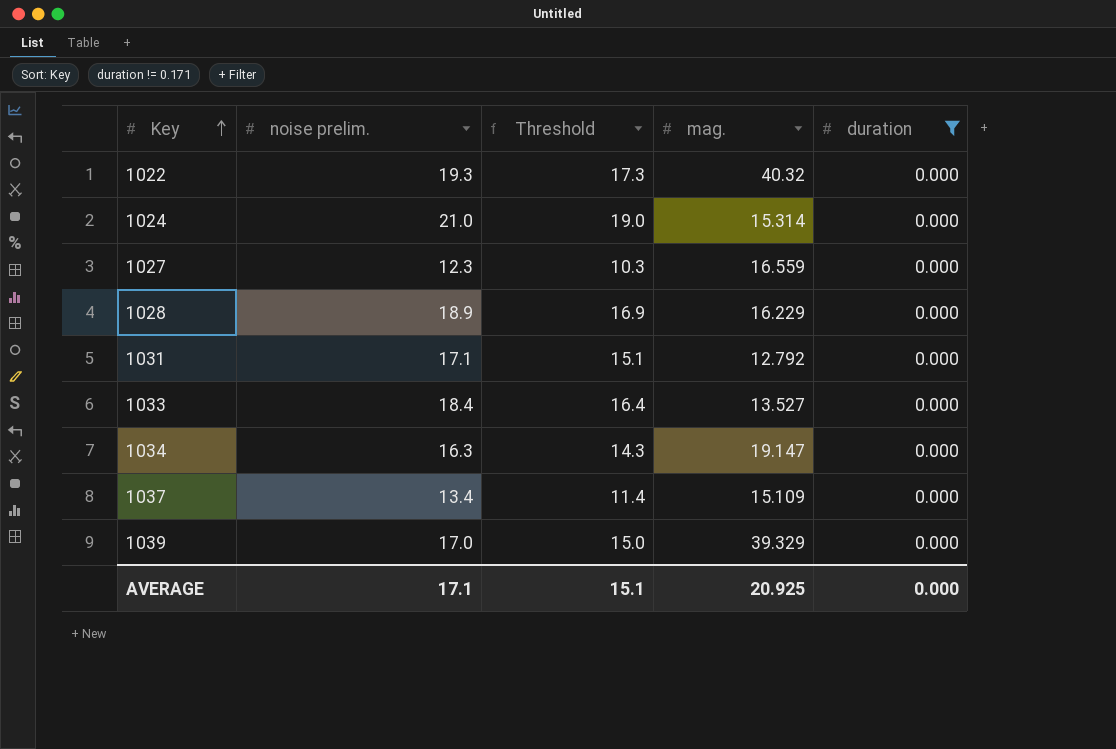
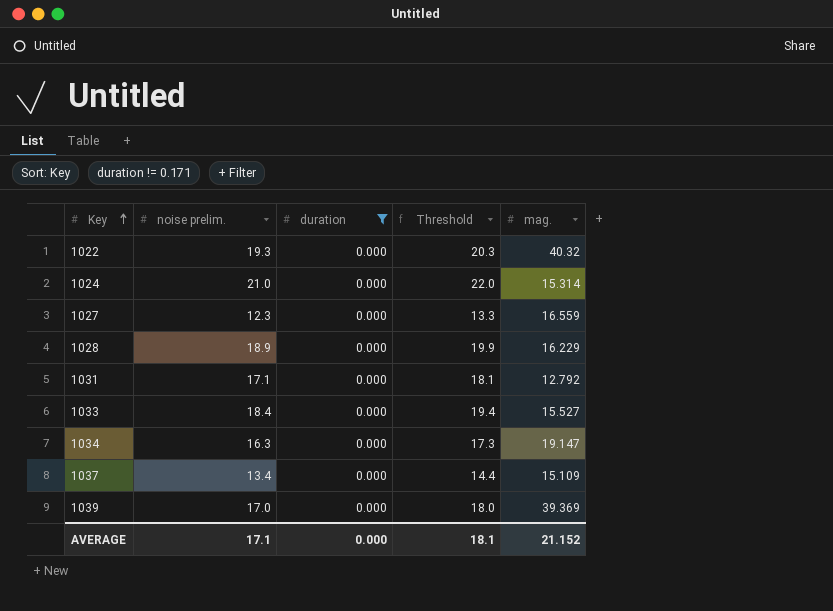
column duration | position: 5 -> 3
column Threshold | formula: [noise prelim.] - 2 -> [noise prelim.] + 1
1033 | mag.: 13.527 -> 15.527
1039 | mag.: 39.329 -> 39.369
AVERAGE | Threshold: 15.1 -> 18.1
AVERAGE | mag.: 20.925 -> 21.152

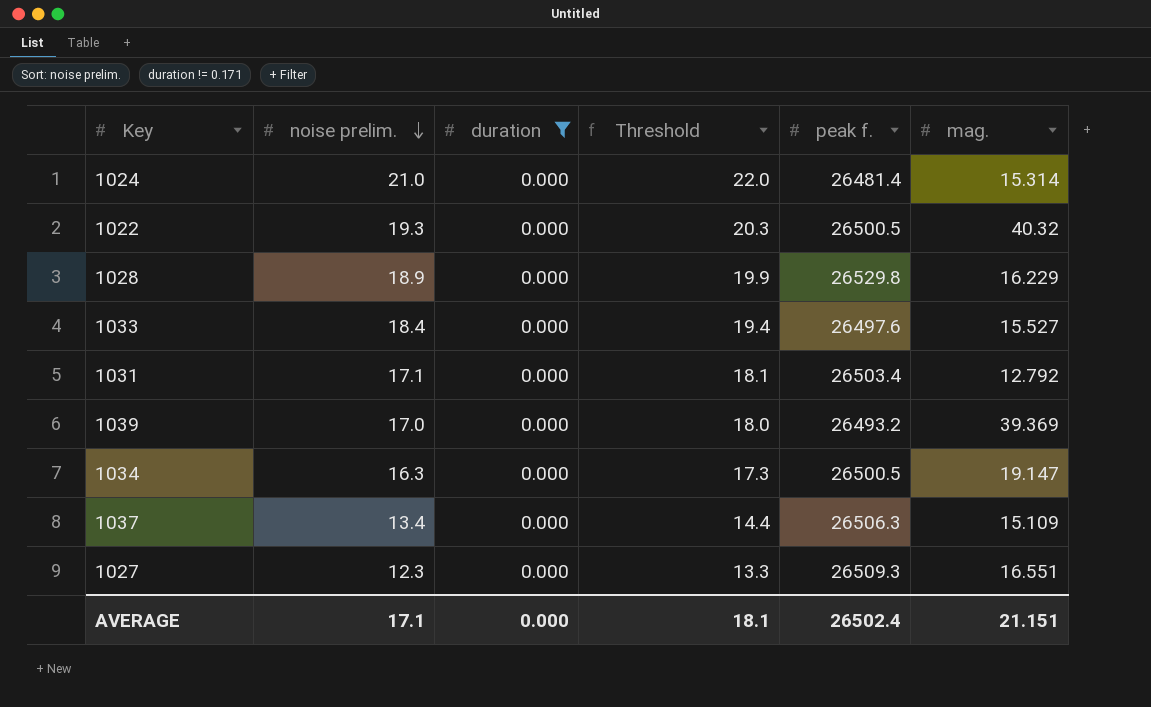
row order: Key ascending -> noise prelim. descending
column peak f. | position: none -> 5
1027 | mag.: 16.559 -> 16.551
AVERAGE | mag.: 21.152 -> 21.151

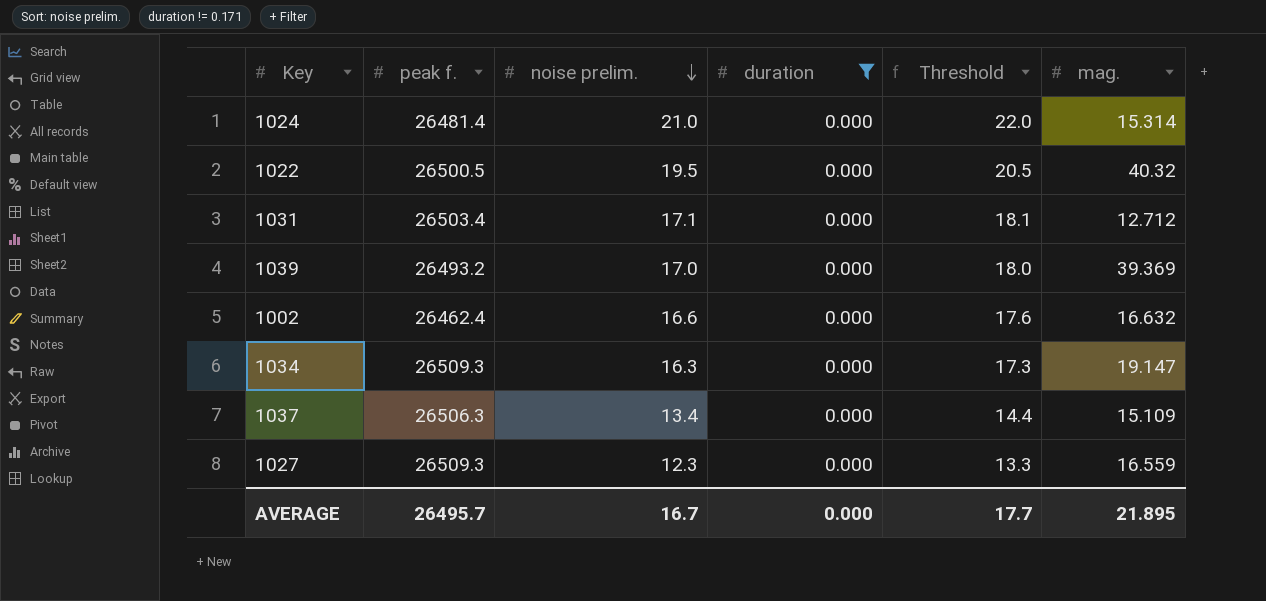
column peak f. | position: 5 -> 2
row 1028: 18.9 | 0.000 | 19.9 | 26529.8 | 16.229 -> none
row 1033: 18.4 | 0.000 | 19.4 | 26497.6 | 15.527 -> none
1022 | noise prelim.: 19.3 -> 19.5
1022 | Threshold: 20.3 -> 20.5
1031 | mag.: 12.792 -> 12.712
row 1002: none -> 26462.4 | 16.6 | 0.000 | 17.6 | 16.632
1034 | peak f.: 26500.5 -> 26509.3
1027 | mag.: 16.551 -> 16.559
AVERAGE | peak f.: 26502.4 -> 26495.7
AVERAGE | noise prelim.: 17.1 -> 16.7
AVERAGE | Threshold: 18.1 -> 17.7
AVERAGE | mag.: 21.151 -> 21.895

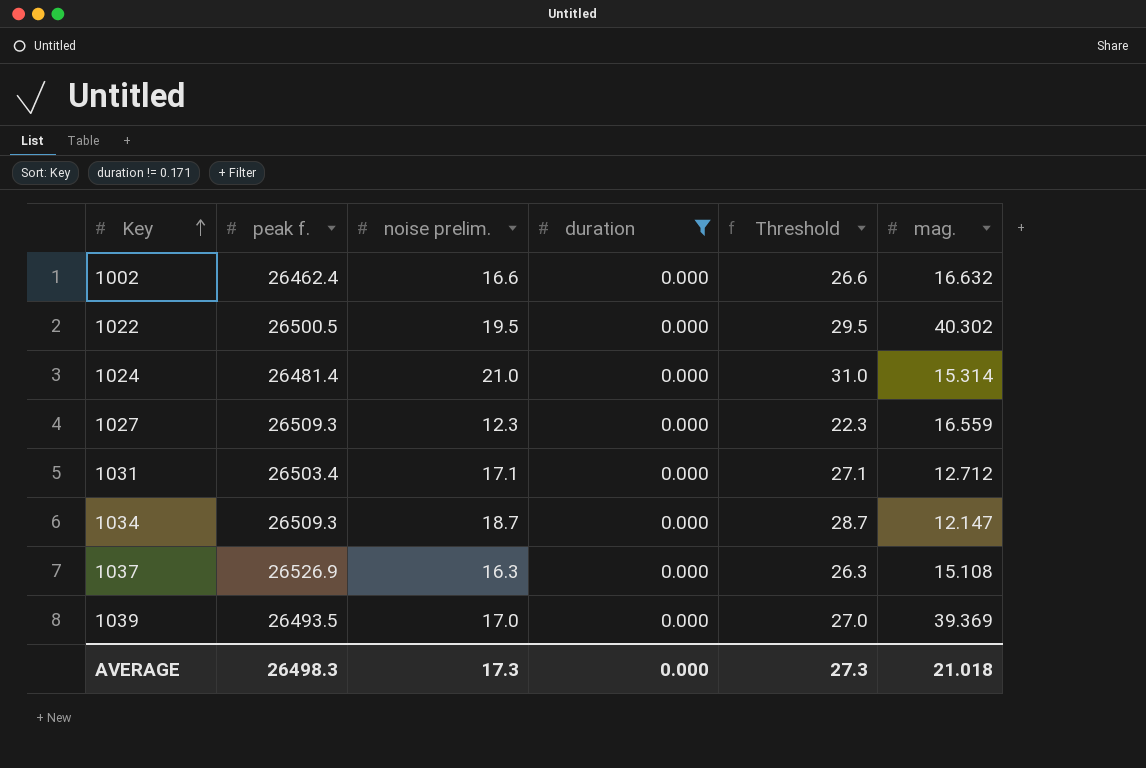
row order: noise prelim. descending -> Key ascending
column Threshold | formula: [noise prelim.] + 1 -> [noise prelim.] + 10
1022 | mag.: 40.32 -> 40.302
1034 | noise prelim.: 16.3 -> 18.7
1034 | mag.: 19.147 -> 12.147
1037 | peak f.: 26506.3 -> 26526.9
1037 | noise prelim.: 13.4 -> 16.3
1037 | mag.: 15.109 -> 15.108
1039 | peak f.: 26493.2 -> 26493.5
AVERAGE | peak f.: 26495.7 -> 26498.3
AVERAGE | noise prelim.: 16.7 -> 17.3
AVERAGE | Threshold: 17.7 -> 27.3
AVERAGE | mag.: 21.895 -> 21.018

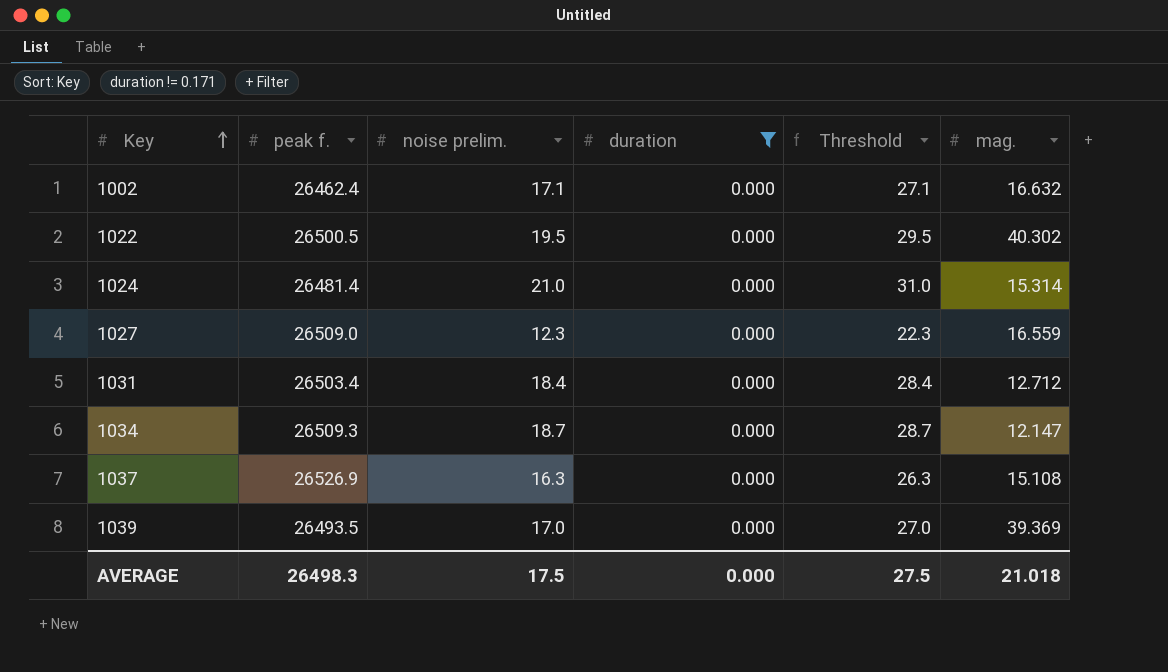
1002 | noise prelim.: 16.6 -> 17.1
1002 | Threshold: 26.6 -> 27.1
1027 | peak f.: 26509.3 -> 26509.0
1031 | noise prelim.: 17.1 -> 18.4
1031 | Threshold: 27.1 -> 28.4
AVERAGE | noise prelim.: 17.3 -> 17.5
AVERAGE | Threshold: 27.3 -> 27.5

